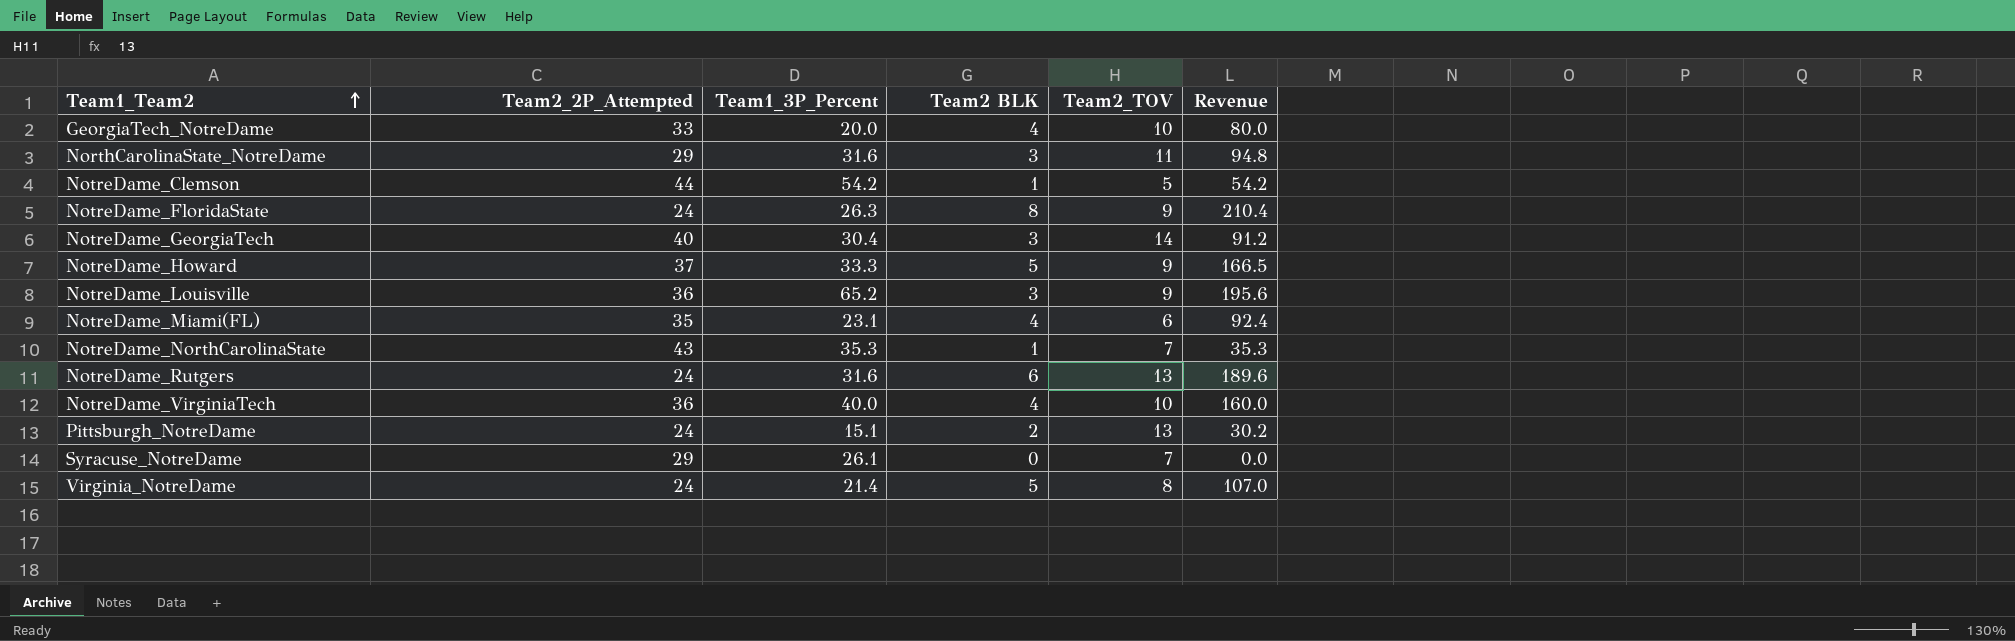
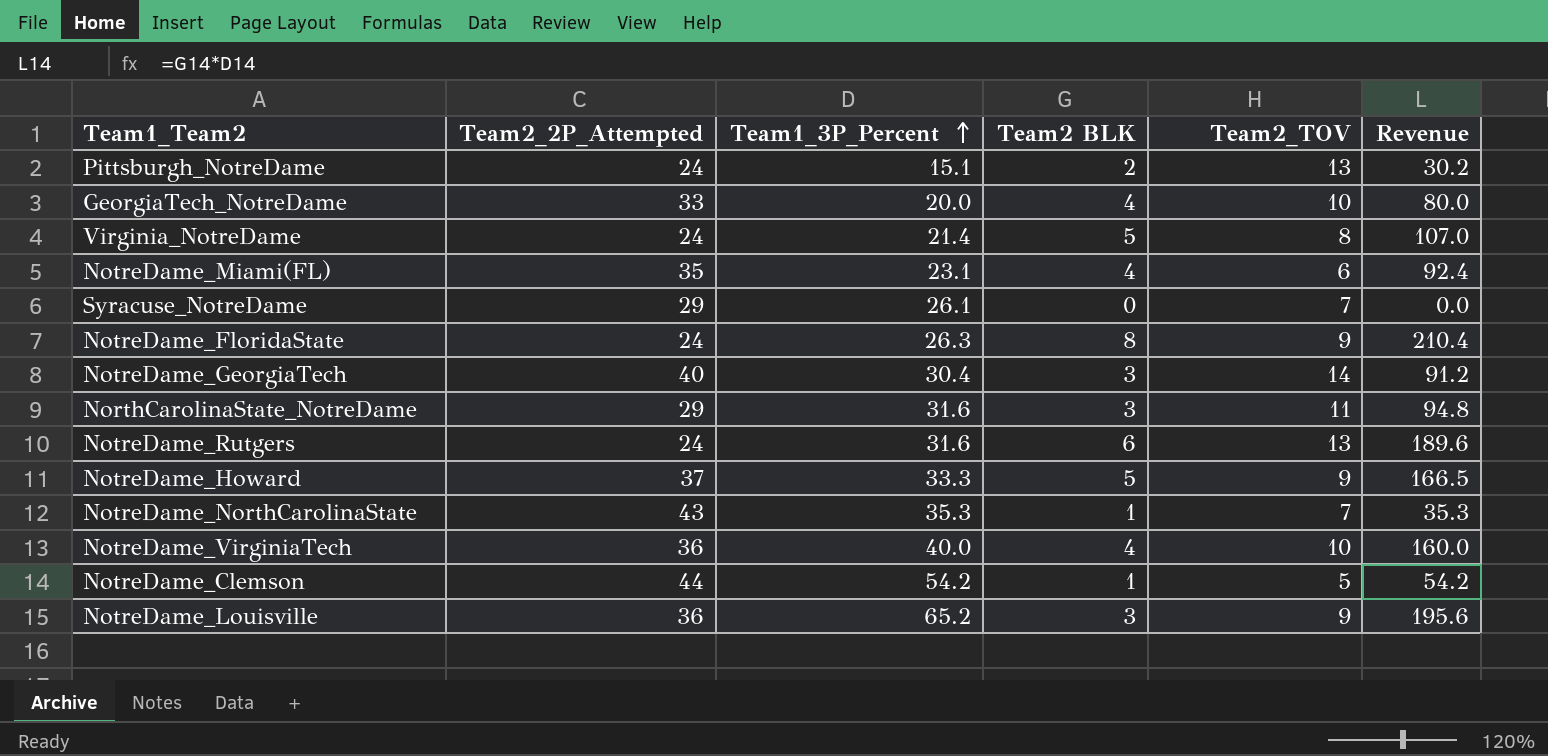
row order: Team1_Team2 ascending -> Team1_3P_Percent ascending

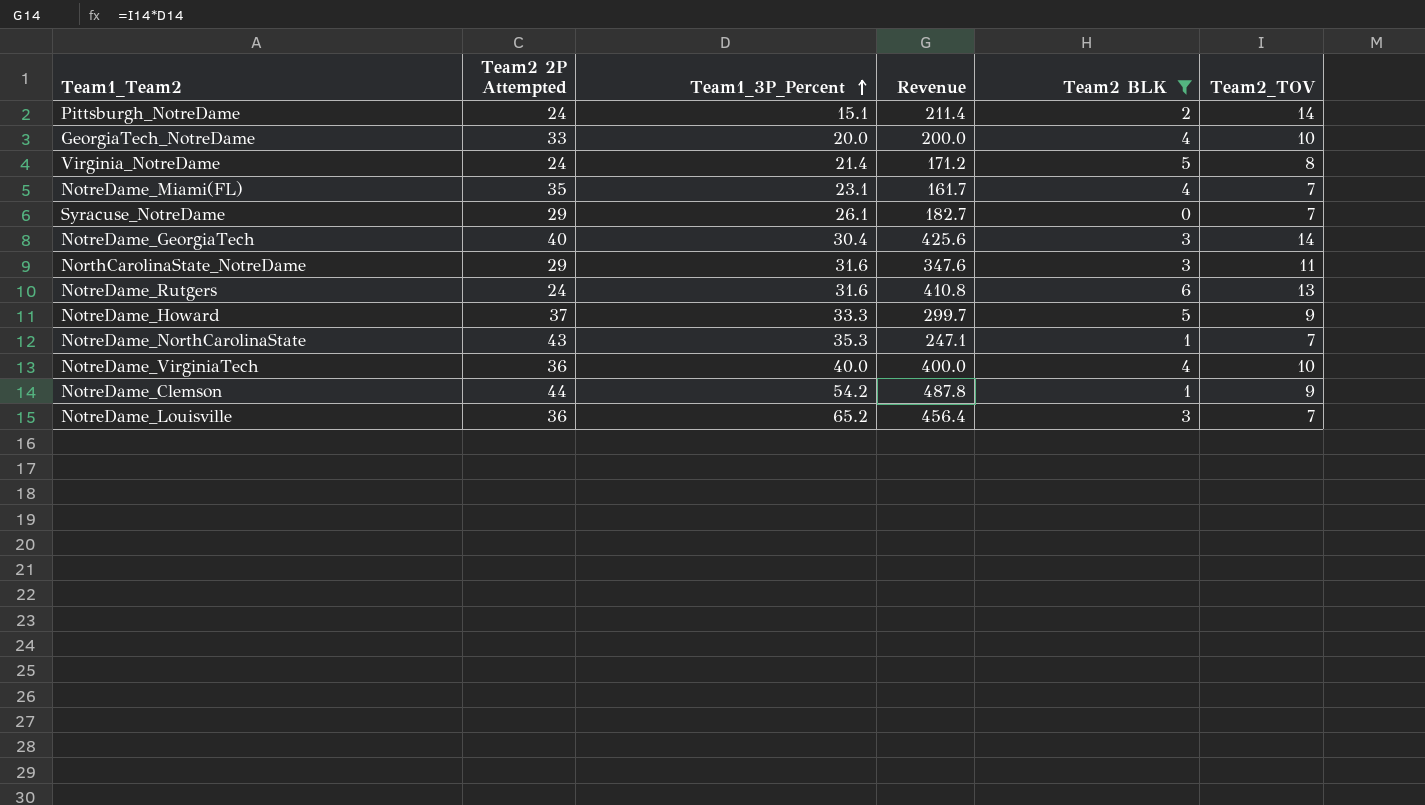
filter: none -> Team2 BLK != 8
column name: Team2_2P_Attempted -> Team2 2P Attempted
column Revenue | formula: [Team1_3P_Percent] * [Team2 BLK] -> [Team1_3P_Percent] * [Team2_TOV]
column Revenue | position: 6 -> 4
Pittsburgh_NotreDame | Team2_TOV: 13 -> 14
NotreDame_Miami(FL) | Team2_TOV: 6 -> 7
NotreDame_Clemson | Team2_TOV: 5 -> 9
NotreDame_Louisville | Team2_TOV: 9 -> 7

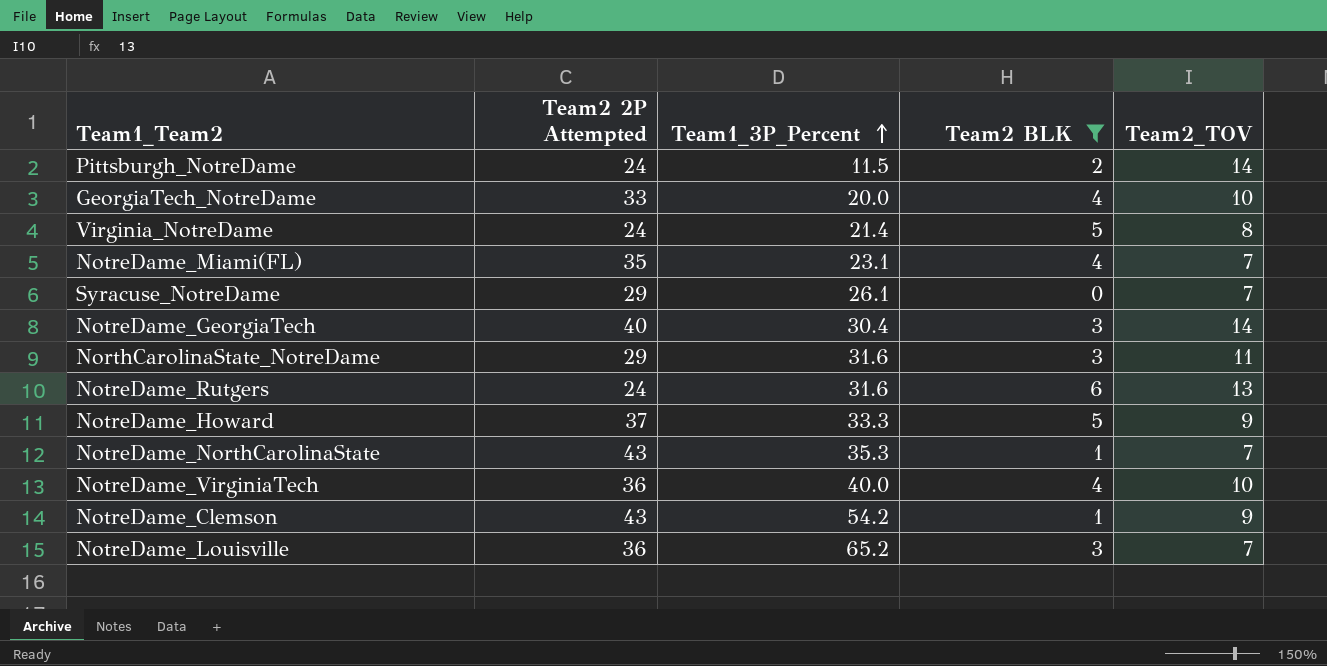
column Revenue | formula: [Team1_3P_Percent] * [Team2_TOV] -> none
Pittsburgh_NotreDame | Team1_3P_Percent: 15.1 -> 11.5
NotreDame_Clemson | Team2 2P Attempted: 44 -> 43

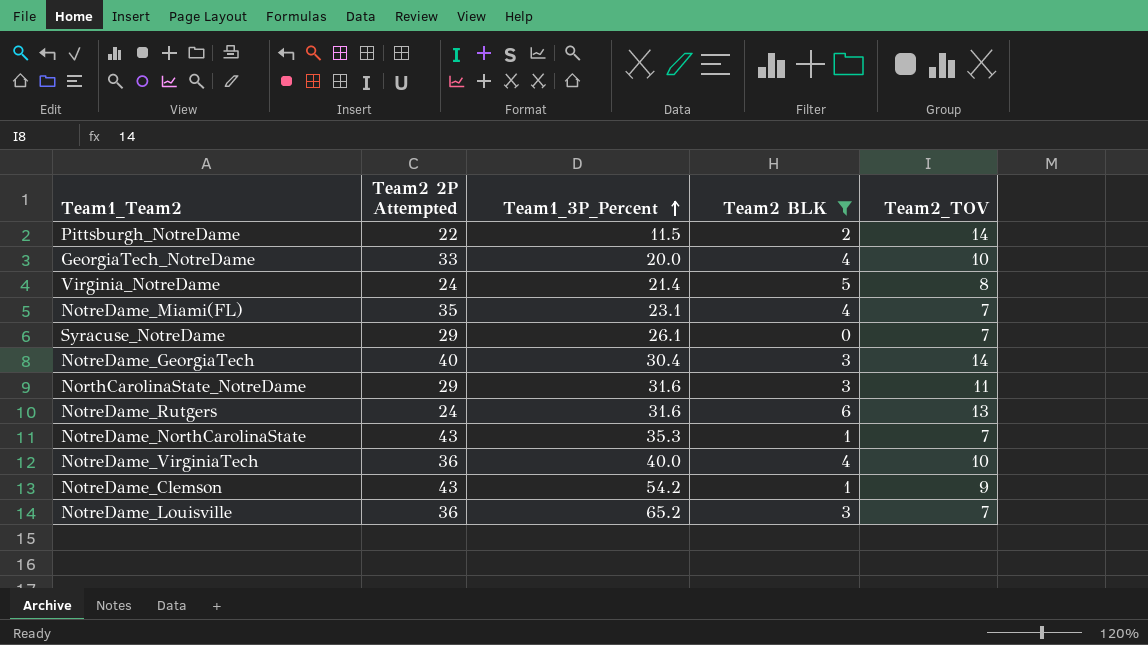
row NotreDame_Howard: 37 | 33.3 | 5 | 9 -> none
Pittsburgh_NotreDame | Team2 2P Attempted: 24 -> 22

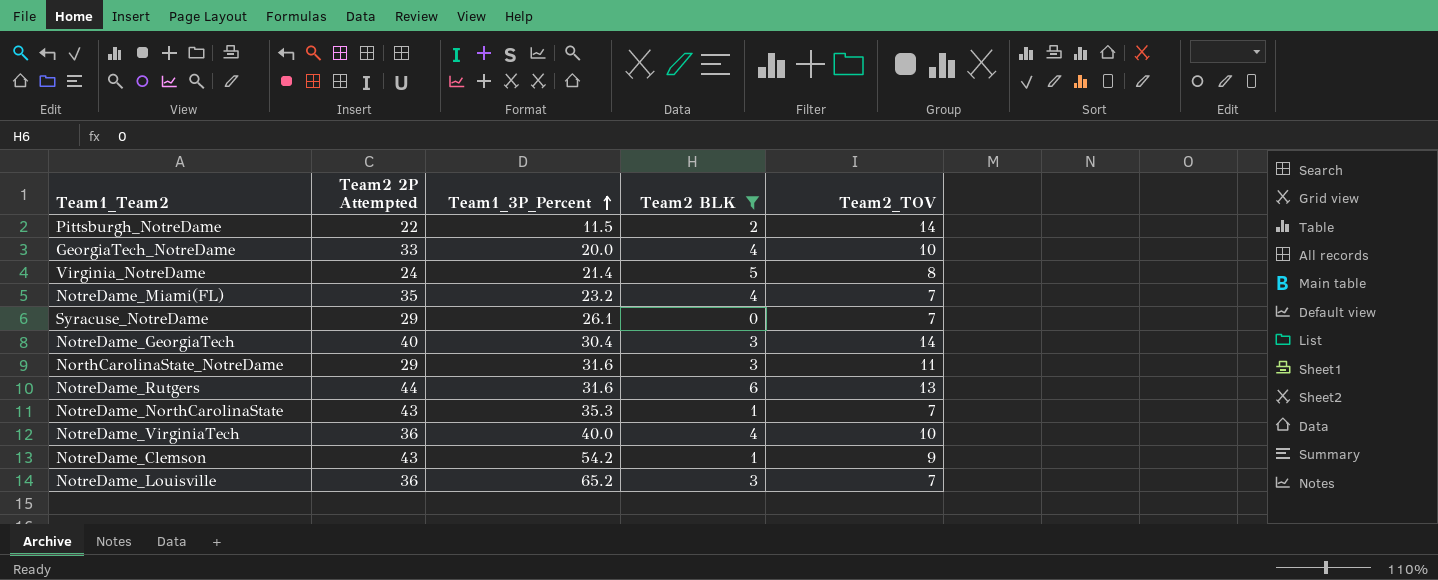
NotreDame_Miami(FL) | Team1_3P_Percent: 23.1 -> 23.2
NotreDame_Rutgers | Team2 2P Attempted: 24 -> 44

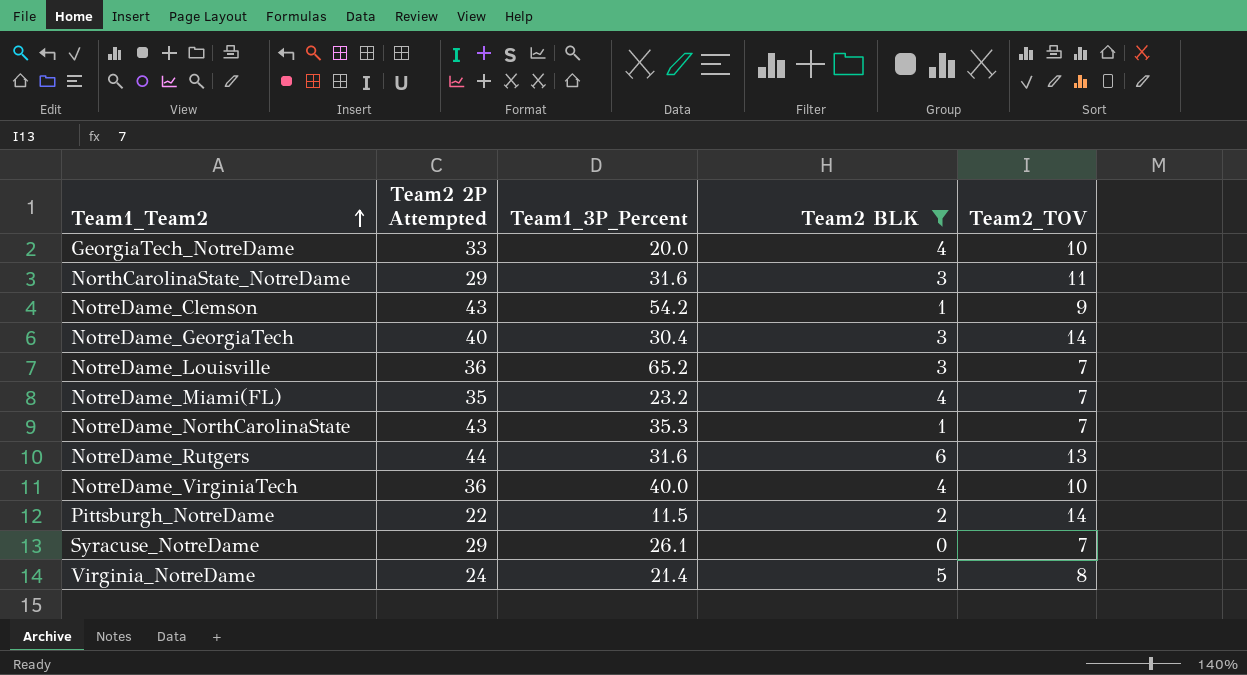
row order: Team1_3P_Percent ascending -> Team1_Team2 ascending

